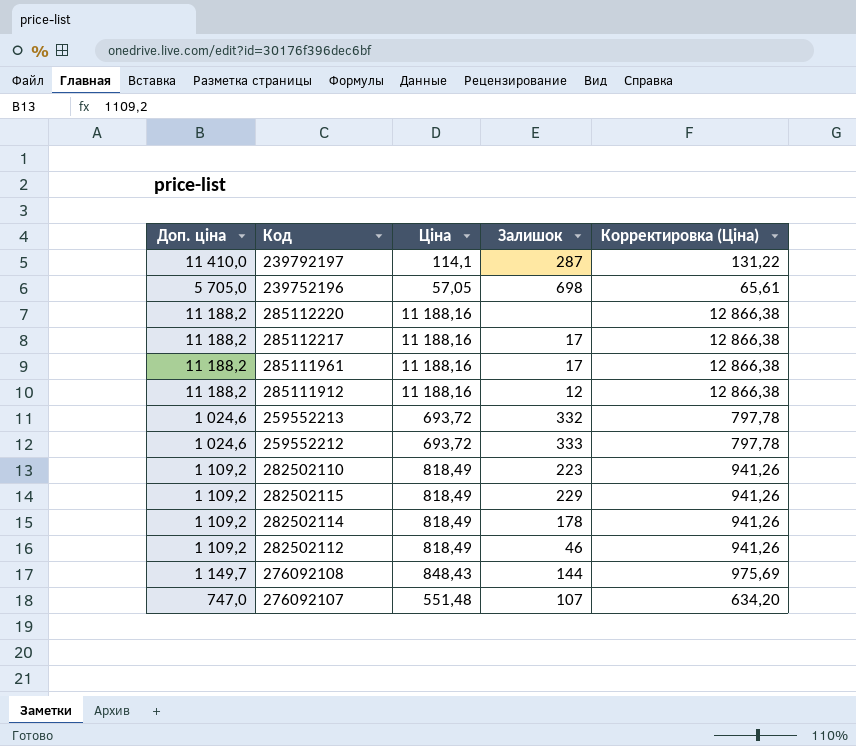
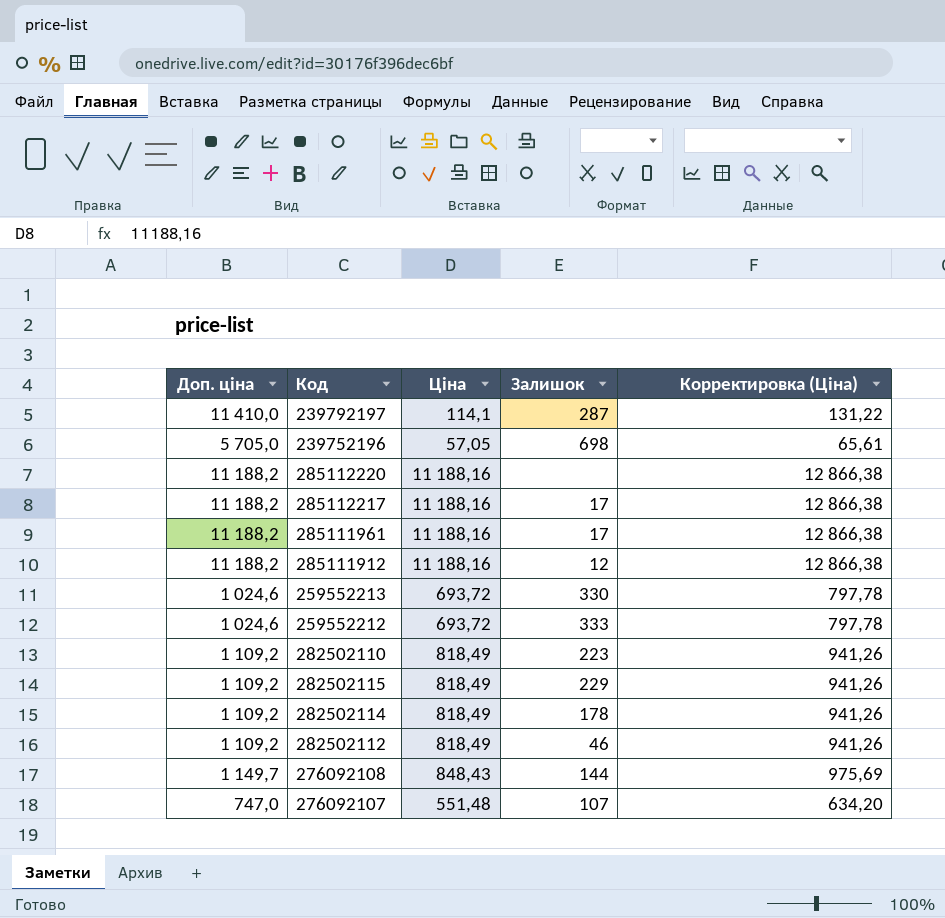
259552213 | Залишок: 332 -> 330

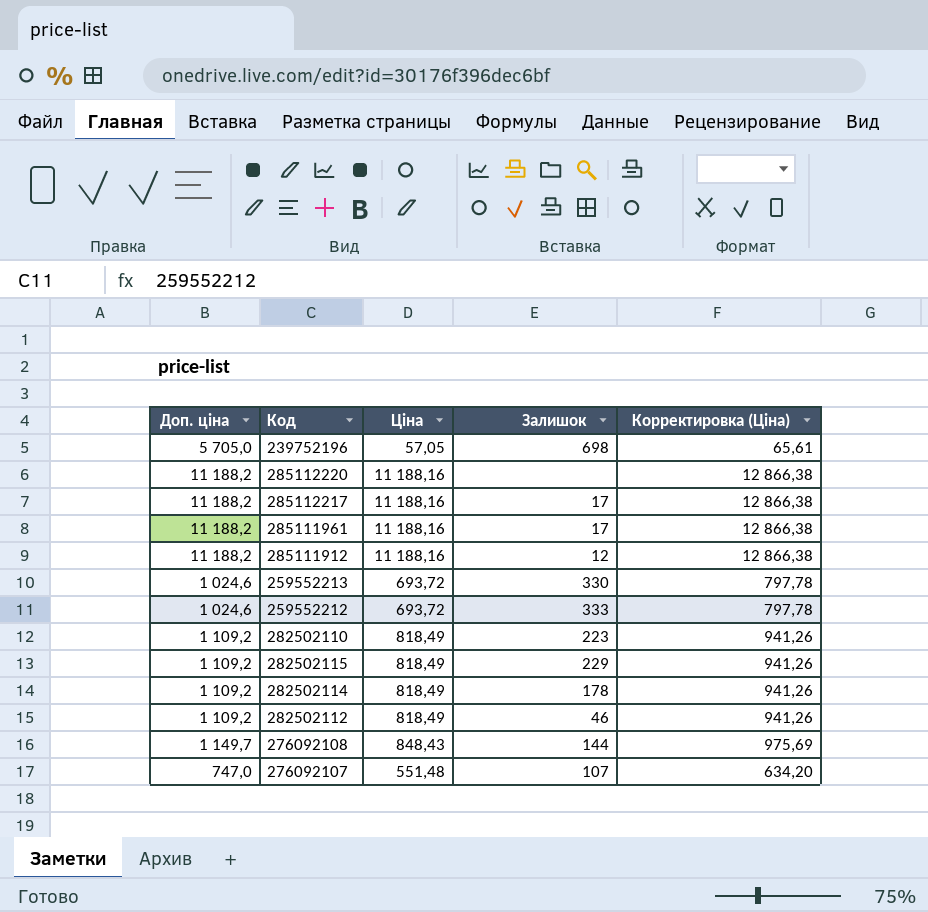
row 239792197: 11 410,0 | 114,1 | 287 | 131,22 -> none

